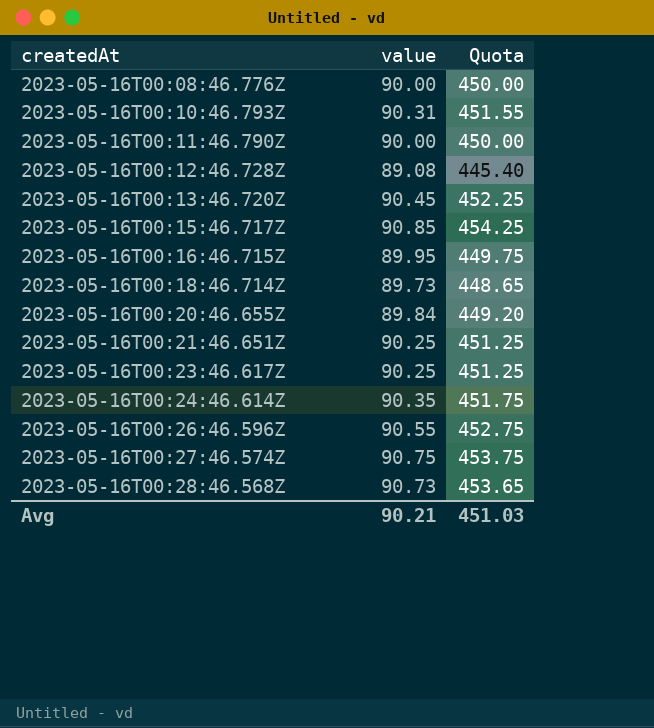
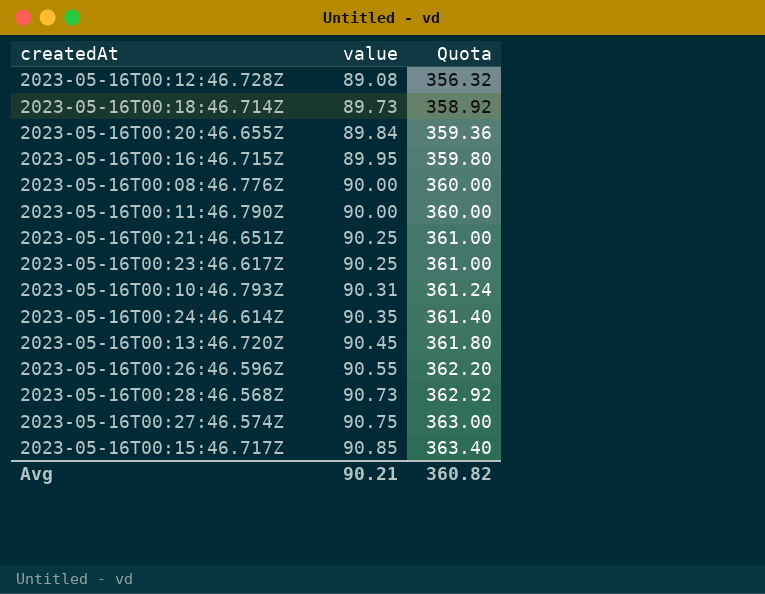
row order: createdAt ascending -> value ascending
column Quota | formula: [value] * 5 -> [value] * 4
Avg | Quota: 451.03 -> 360.82

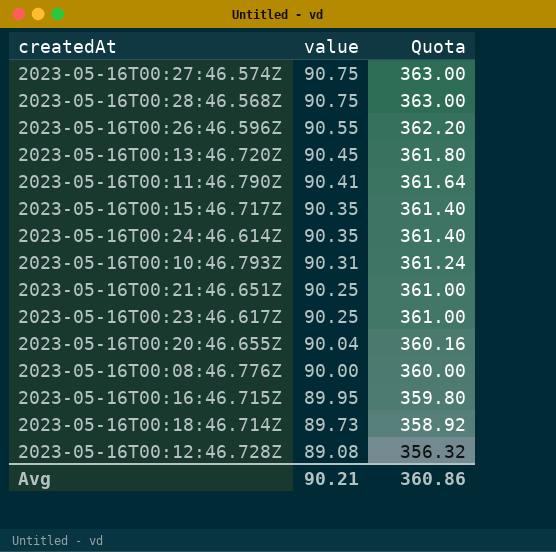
row order: value ascending -> value descending
2023-05-16T00:28:46.568Z | value: 90.73 -> 90.75
2023-05-16T00:28:46.568Z | Quota: 362.92 -> 363.00
2023-05-16T00:11:46.790Z | value: 90.00 -> 90.41
2023-05-16T00:11:46.790Z | Quota: 360.00 -> 361.64
2023-05-16T00:15:46.717Z | value: 90.85 -> 90.35
2023-05-16T00:15:46.717Z | Quota: 363.40 -> 361.40
2023-05-16T00:20:46.655Z | value: 89.84 -> 90.04
2023-05-16T00:20:46.655Z | Quota: 359.36 -> 360.16
Avg | Quota: 360.82 -> 360.86

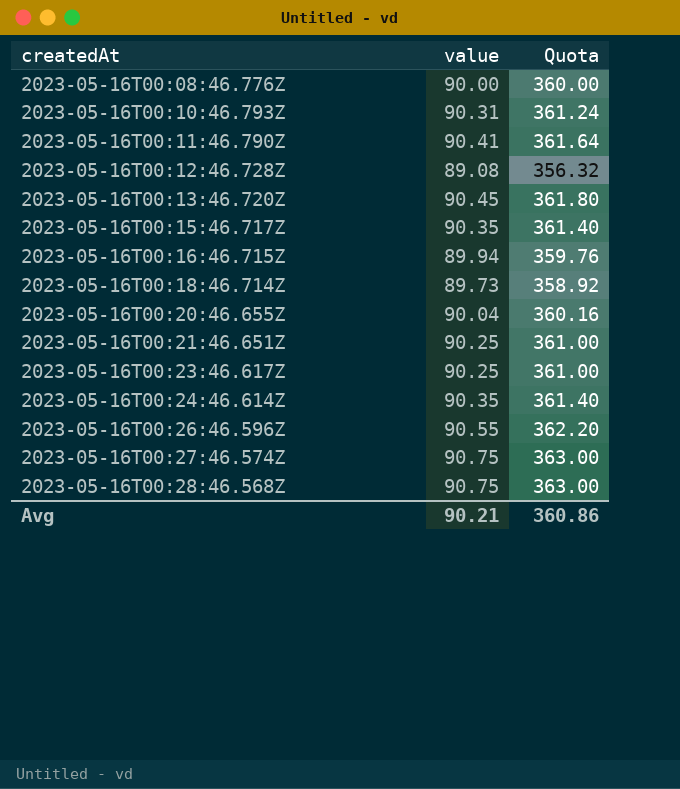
row order: value descending -> createdAt ascending
2023-05-16T00:16:46.715Z | value: 89.95 -> 89.94
2023-05-16T00:16:46.715Z | Quota: 359.80 -> 359.76

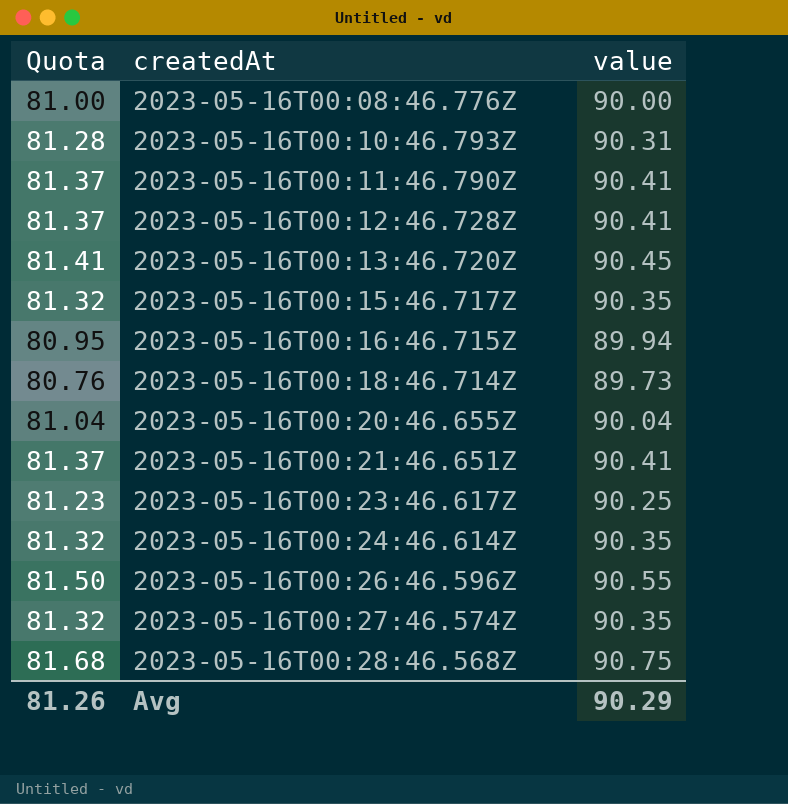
column Quota | formula: [value] * 4 -> [value] * 0.9
column Quota | position: 3 -> 1
2023-05-16T00:12:46.728Z | value: 89.08 -> 90.41
2023-05-16T00:21:46.651Z | value: 90.25 -> 90.41
2023-05-16T00:27:46.574Z | value: 90.75 -> 90.35
Avg | Quota: 360.86 -> 81.26
Avg | value: 90.21 -> 90.29

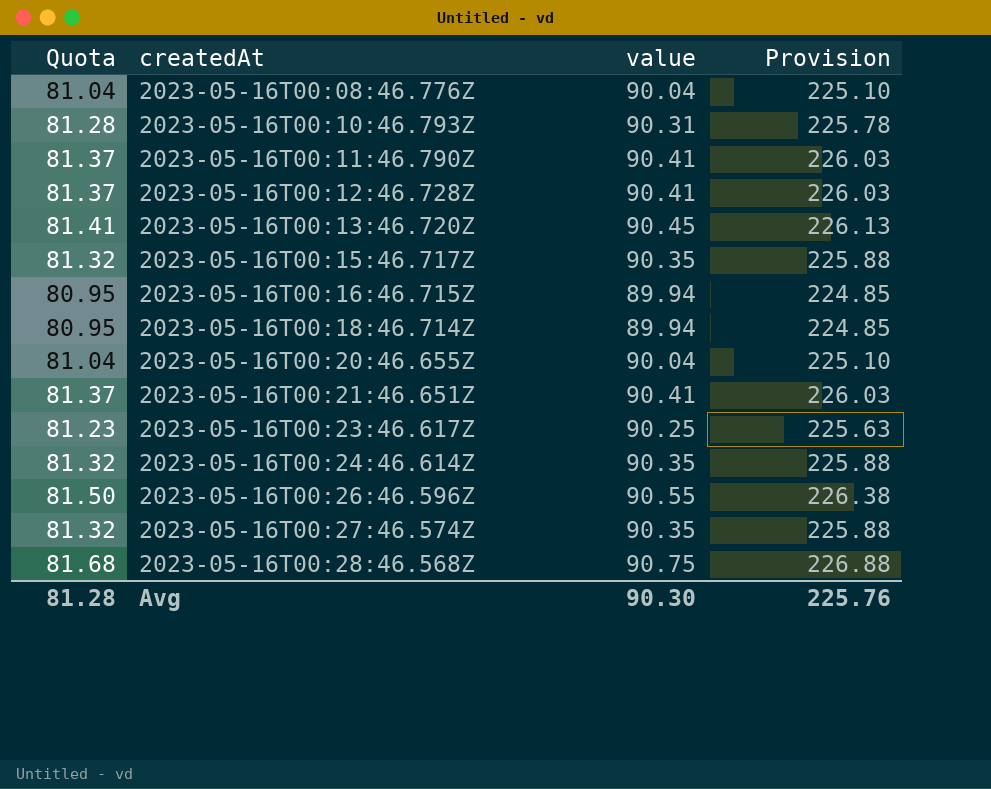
column Provision | formula: none -> [value] * 2.5
2023-05-16T00:08:46.776Z | Quota: 81.00 -> 81.04
2023-05-16T00:08:46.776Z | value: 90.00 -> 90.04
2023-05-16T00:18:46.714Z | Quota: 80.76 -> 80.95
2023-05-16T00:18:46.714Z | value: 89.73 -> 89.94
Avg | Quota: 81.26 -> 81.28
Avg | value: 90.29 -> 90.30

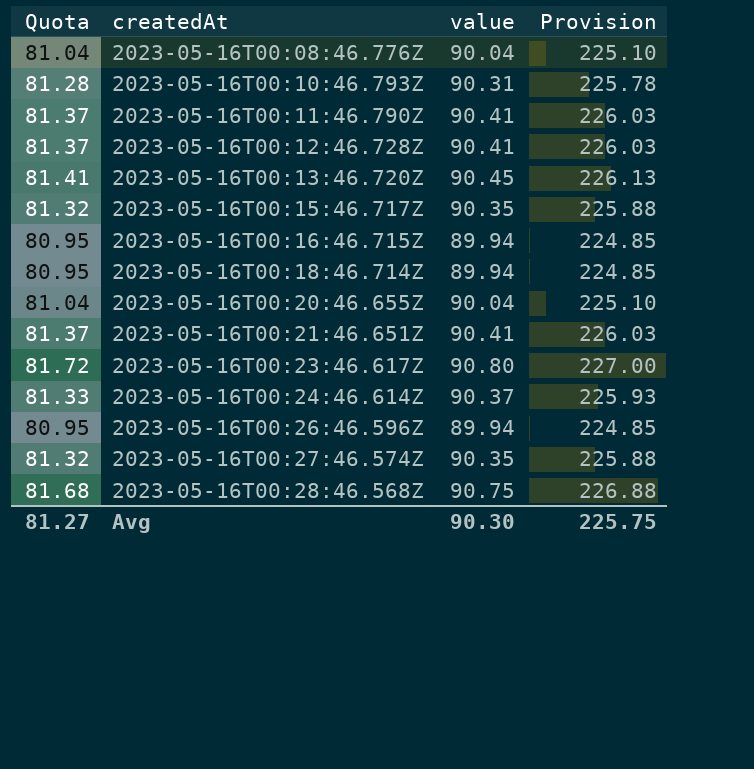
2023-05-16T00:23:46.617Z | Quota: 81.23 -> 81.72
2023-05-16T00:23:46.617Z | value: 90.25 -> 90.80
2023-05-16T00:23:46.617Z | Provision: 225.63 -> 227.00
2023-05-16T00:24:46.614Z | Quota: 81.32 -> 81.33
2023-05-16T00:24:46.614Z | value: 90.35 -> 90.37
2023-05-16T00:24:46.614Z | Provision: 225.88 -> 225.93
2023-05-16T00:26:46.596Z | Quota: 81.50 -> 80.95
2023-05-16T00:26:46.596Z | value: 90.55 -> 89.94
2023-05-16T00:26:46.596Z | Provision: 226.38 -> 224.85
Avg | Quota: 81.28 -> 81.27
Avg | Provision: 225.76 -> 225.75

